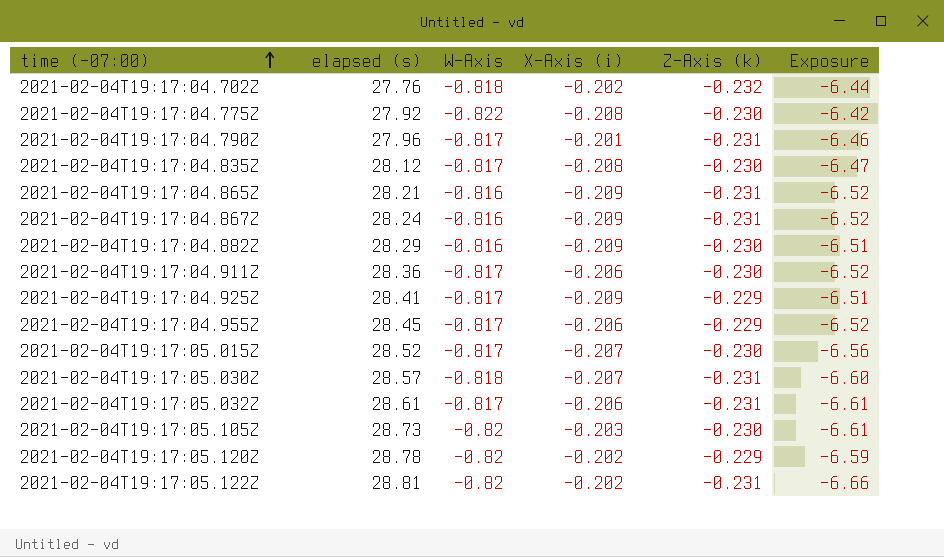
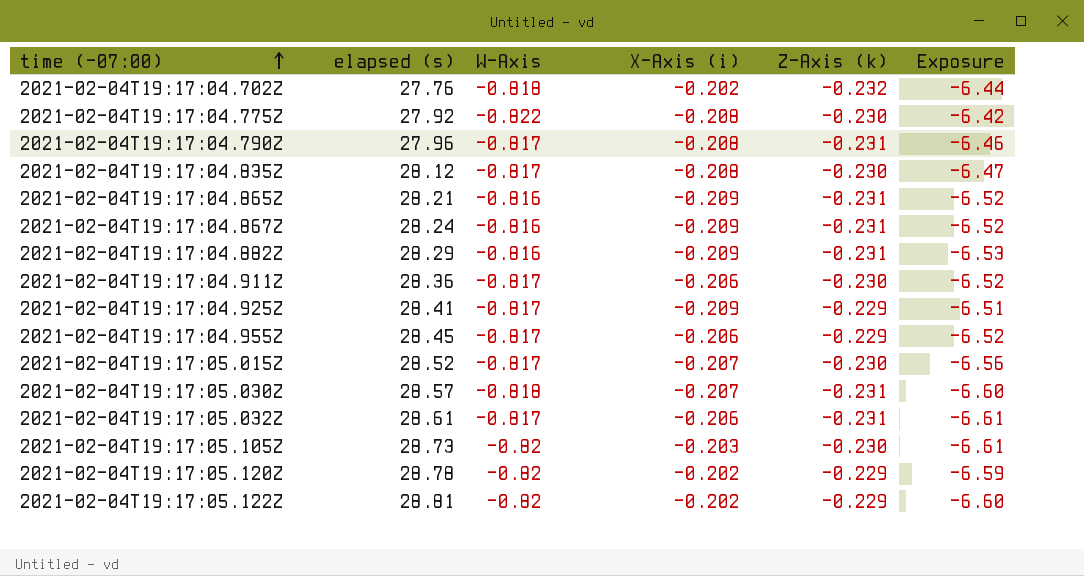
2021-02-04T19:17:04.790Z | X-Axis (i): -0.201 -> -0.208
2021-02-04T19:17:04.882Z | Z-Axis (k): -0.230 -> -0.231
2021-02-04T19:17:04.882Z | Exposure: -6.51 -> -6.53
2021-02-04T19:17:05.122Z | Z-Axis (k): -0.231 -> -0.229
2021-02-04T19:17:05.122Z | Exposure: -6.66 -> -6.60

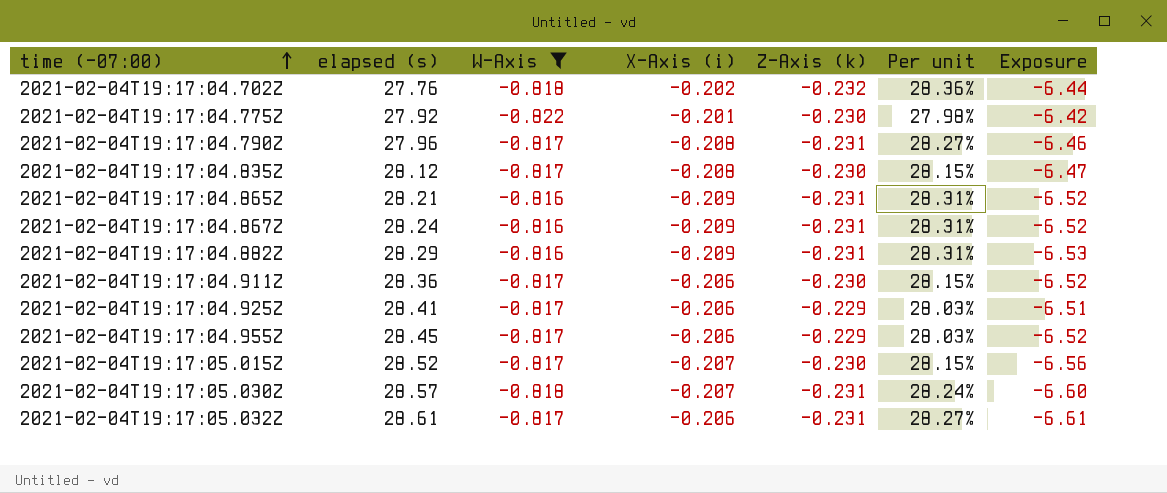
filter: none -> W-Axis != -0.82
column Per unit | formula: none -> [Z-Axis (k)] / [W-Axis]
2021-02-04T19:17:04.775Z | X-Axis (i): -0.208 -> -0.201
2021-02-04T19:17:04.925Z | X-Axis (i): -0.209 -> -0.206

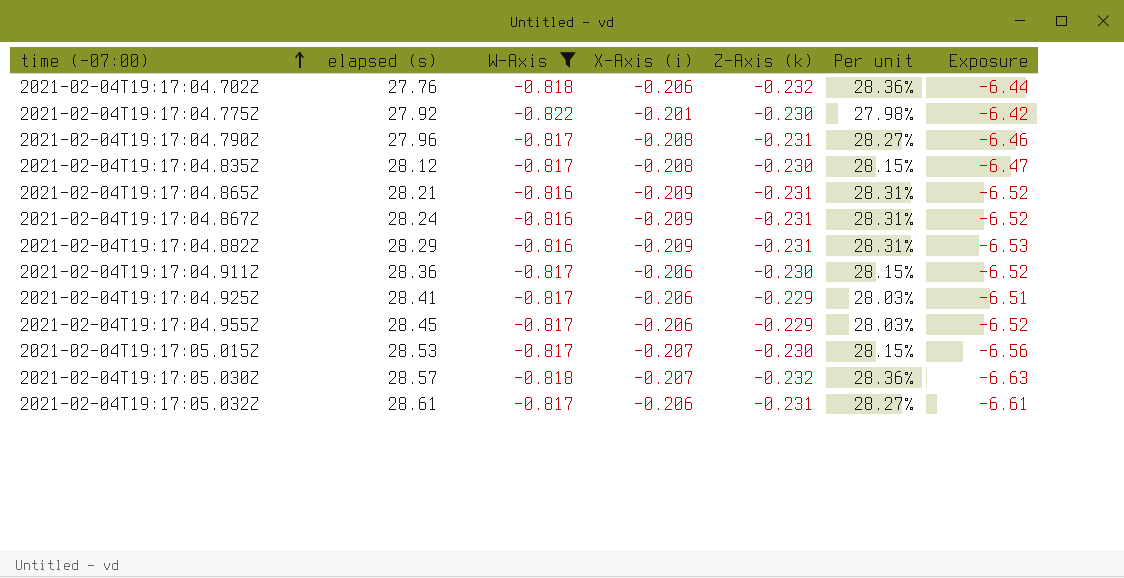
2021-02-04T19:17:04.702Z | X-Axis (i): -0.202 -> -0.206
2021-02-04T19:17:05.015Z | elapsed (s): 28.52 -> 28.53
2021-02-04T19:17:05.030Z | Z-Axis (k): -0.231 -> -0.232
2021-02-04T19:17:05.030Z | Per unit: 28.24% -> 28.36%
2021-02-04T19:17:05.030Z | Exposure: -6.60 -> -6.63

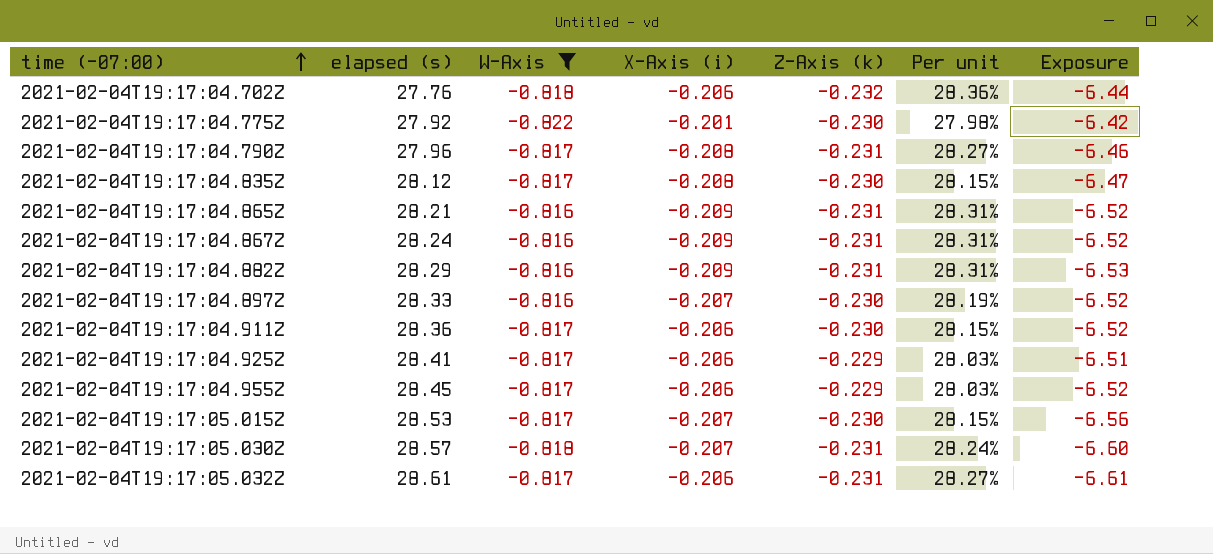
row 2021-02-04T19:17:04.897Z: none -> 28.33 | -0.816 | -0.207 | -0.230 | 28.19% | -6.52
2021-02-04T19:17:05.030Z | Z-Axis (k): -0.232 -> -0.231
2021-02-04T19:17:05.030Z | Per unit: 28.36% -> 28.24%
2021-02-04T19:17:05.030Z | Exposure: -6.63 -> -6.60

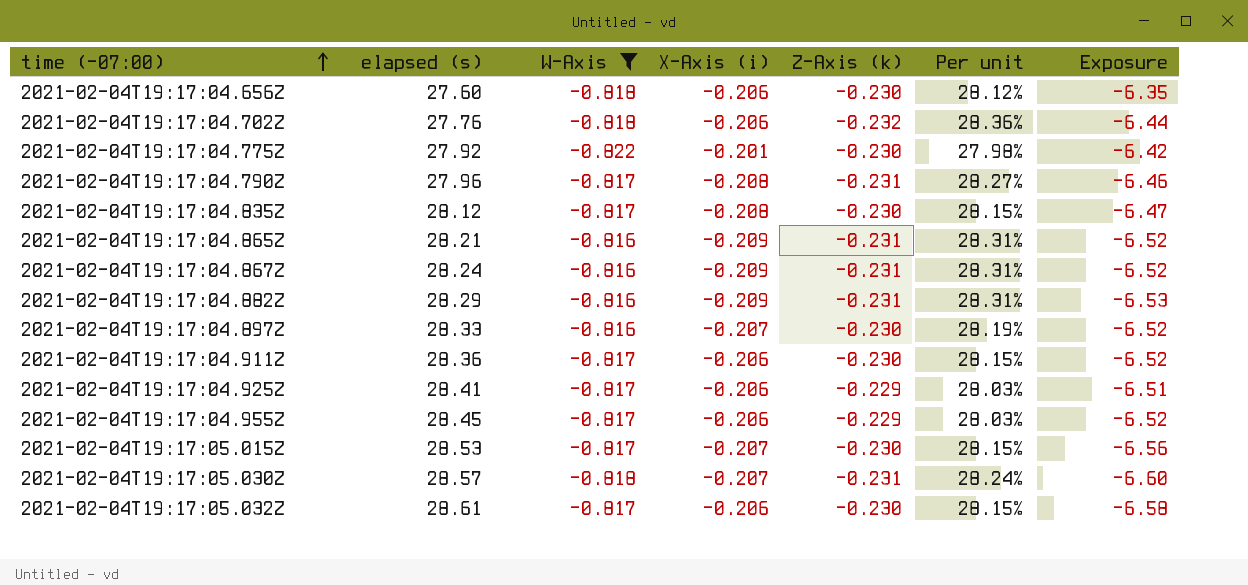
row 2021-02-04T19:17:04.656Z: none -> 27.60 | -0.818 | -0.206 | -0.230 | 28.12% | -6.35
2021-02-04T19:17:05.032Z | Z-Axis (k): -0.231 -> -0.230
2021-02-04T19:17:05.032Z | Per unit: 28.27% -> 28.15%
2021-02-04T19:17:05.032Z | Exposure: -6.61 -> -6.58

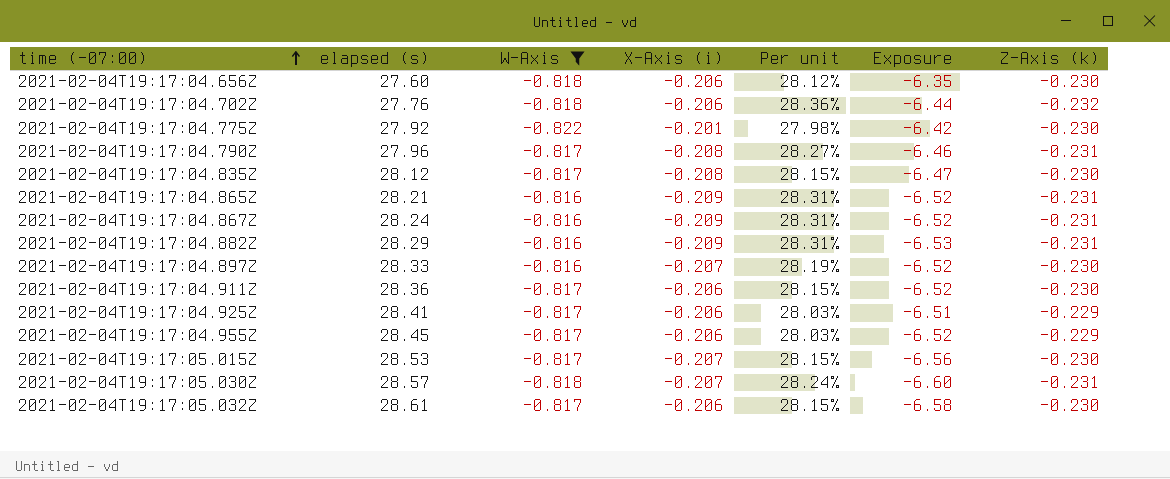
column Z-Axis (k) | position: 5 -> 7

